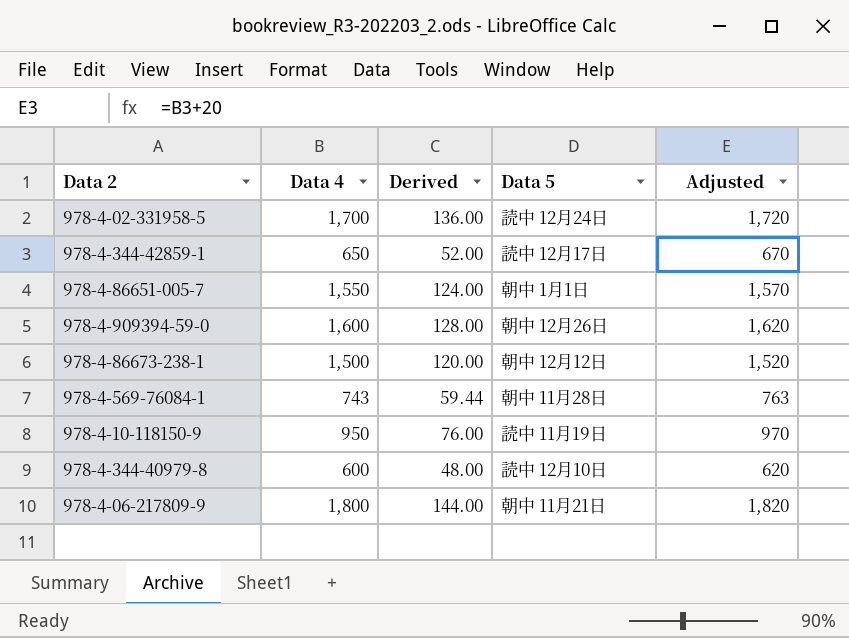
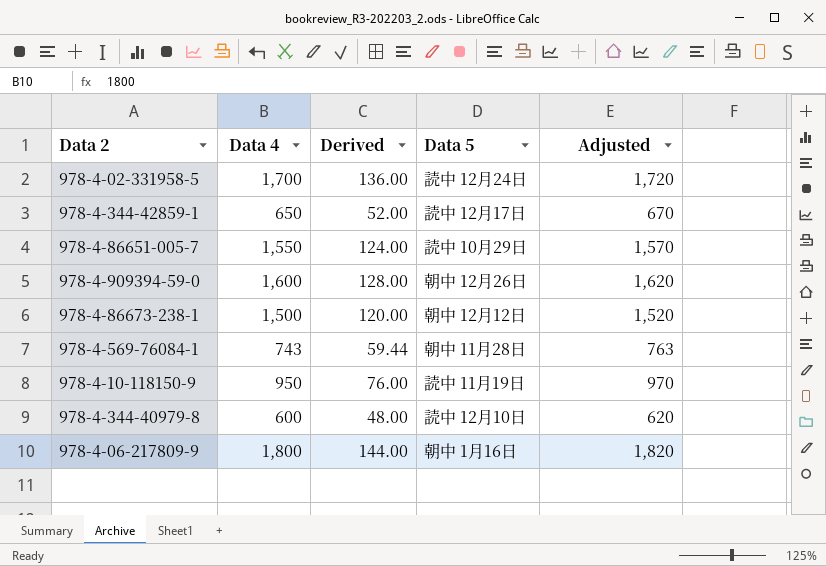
978-4-86651-005-7 | Data 5: 朝中 1月1日 -> 読中 10月29日
978-4-06-217809-9 | Data 5: 朝中 11月21日 -> 朝中 1月16日

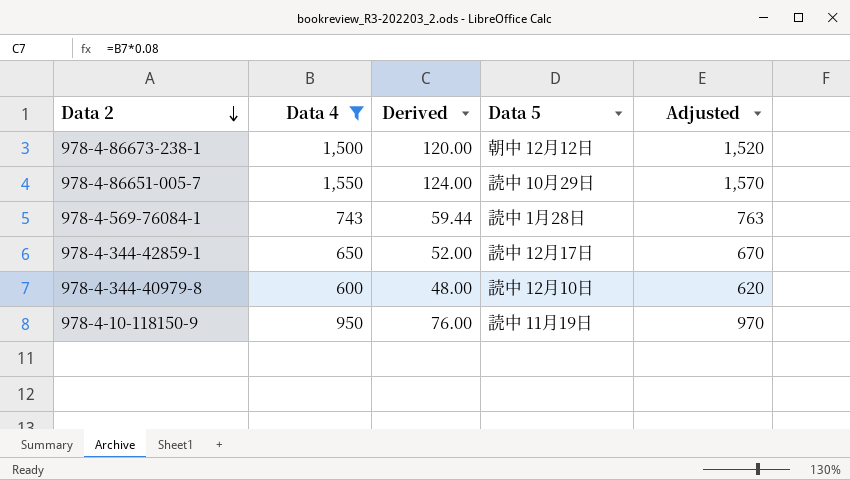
filter: none -> Data 4 <= 1,550
row order: none -> Data 2 descending
978-4-569-76084-1 | Data 5: 朝中 11月28日 -> 読中 1月28日

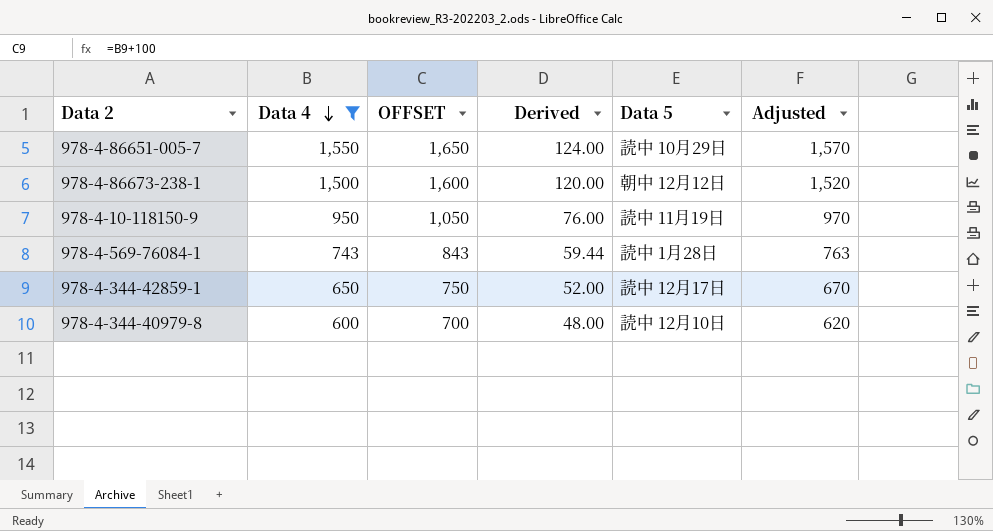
row order: Data 2 descending -> Data 4 descending
column OFFSET | formula: none -> [Data 4] + 100

